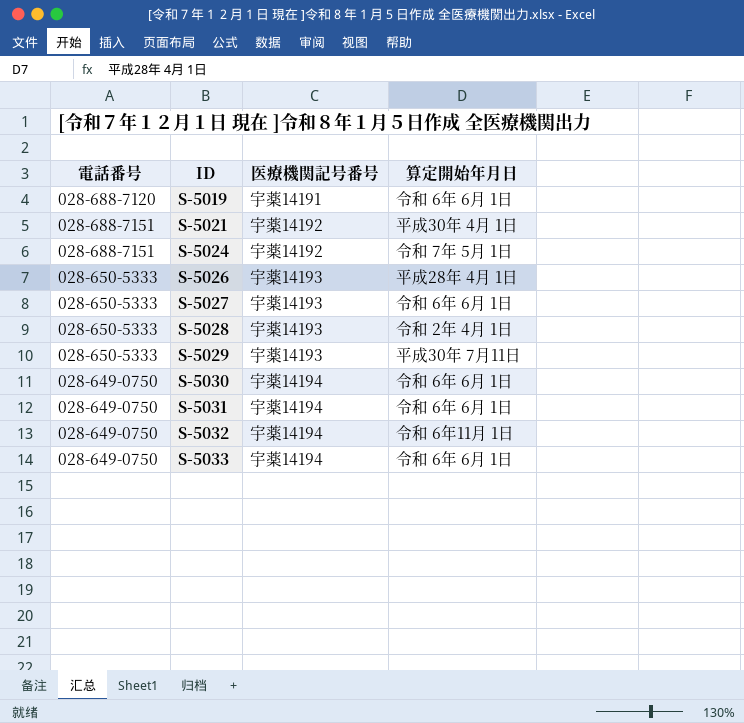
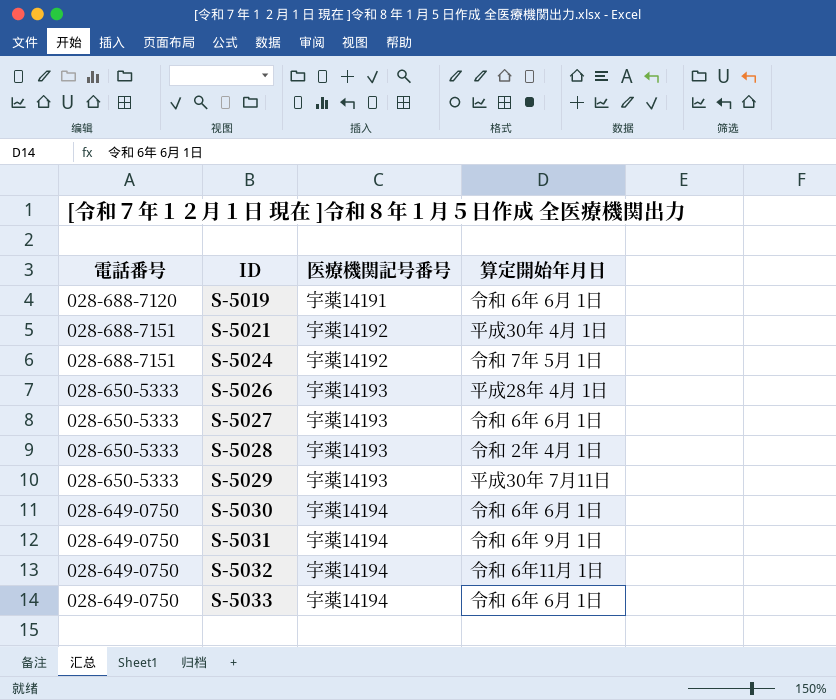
S-5031 | 算定開始年月日: 令和 6年 6月 1日 -> 令和 6年 9月 1日

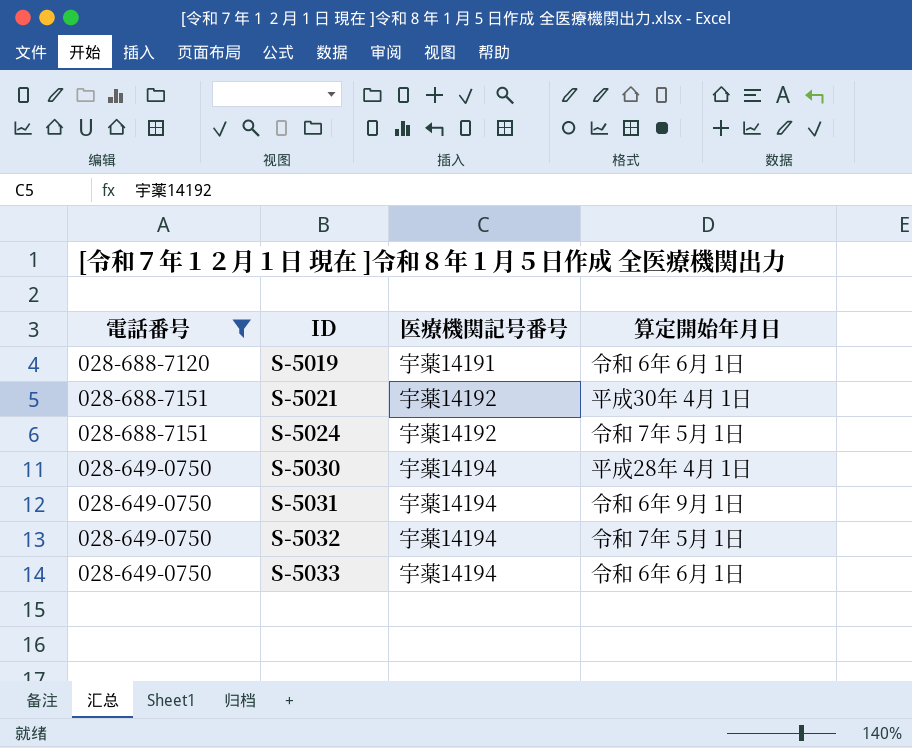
filter: none -> 電話番号 != 028-650-5333
S-5030 | 算定開始年月日: 令和 6年 6月 1日 -> 平成28年 4月 1日
S-5032 | 算定開始年月日: 令和 6年11月 1日 -> 令和 7年 5月 1日

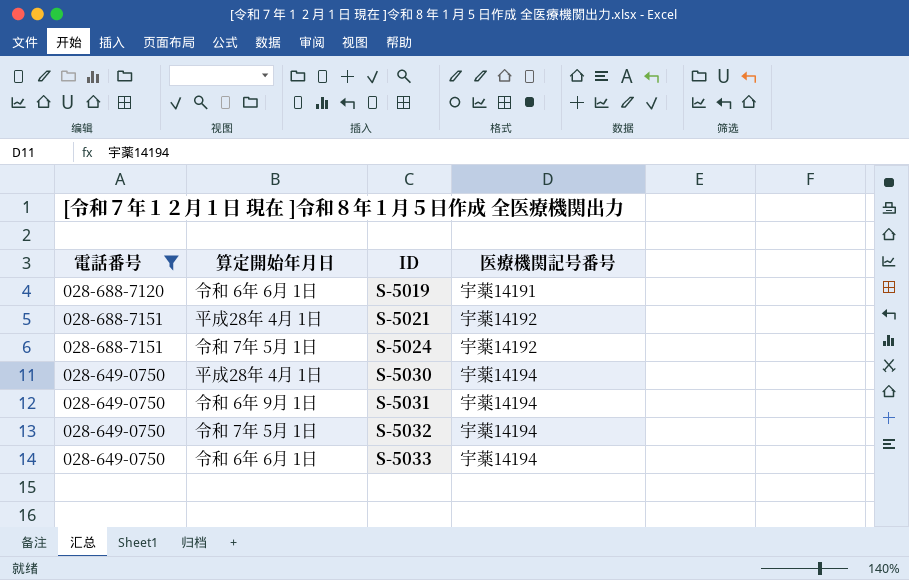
column 算定開始年月日 | position: 4 -> 2
S-5021 | 算定開始年月日: 平成30年 4月 1日 -> 平成28年 4月 1日

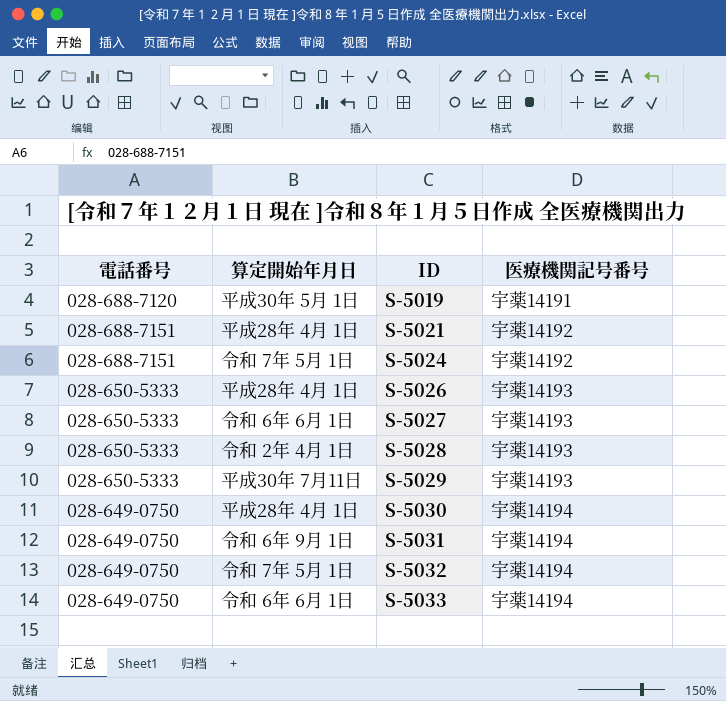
filter: 電話番号 != 028-650-5333 -> none
S-5019 | 算定開始年月日: 令和 6年 6月 1日 -> 平成30年 5月 1日

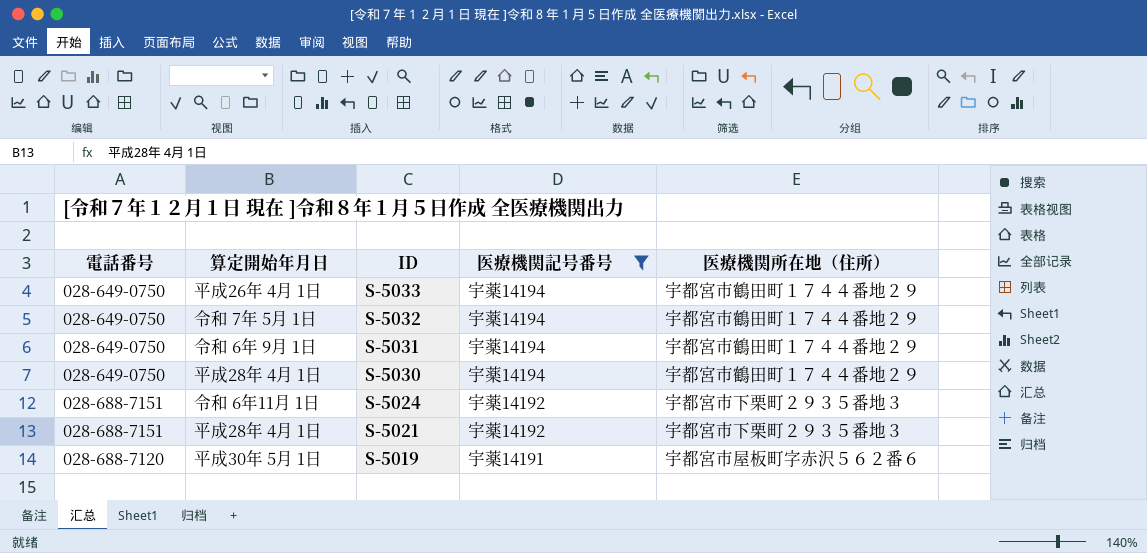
filter: none -> 医療機関記号番号 != 宇薬14193
row order: ID ascending -> ID descending
column 医療機関所在地（住所） | position: none -> 5
S-5033 | 算定開始年月日: 令和 6年 6月 1日 -> 平成26年 4月 1日
S-5024 | 算定開始年月日: 令和 7年 5月 1日 -> 令和 6年11月 1日

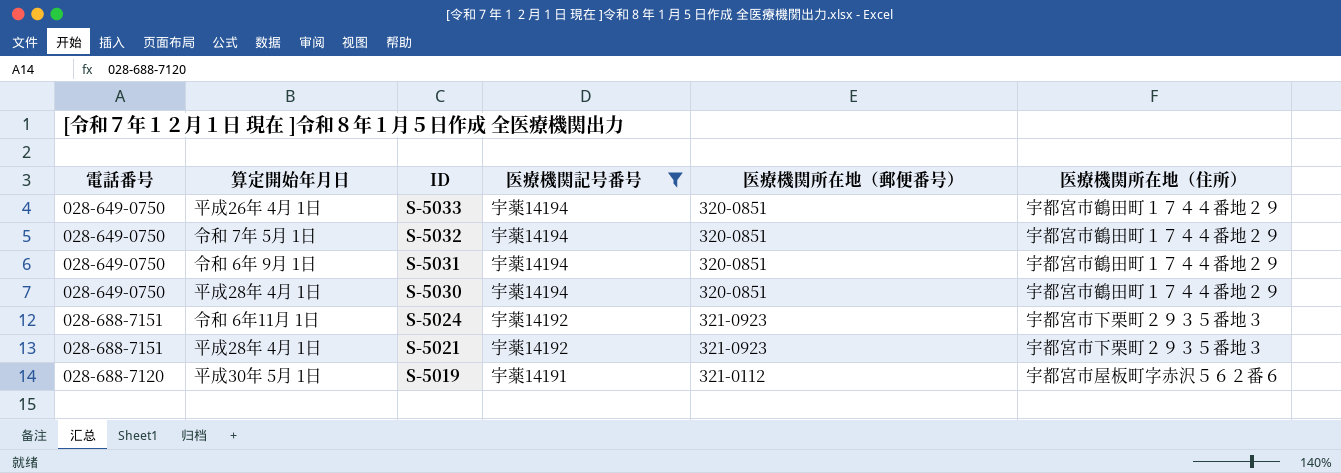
column 医療機関所在地（郵便番号） | position: none -> 5

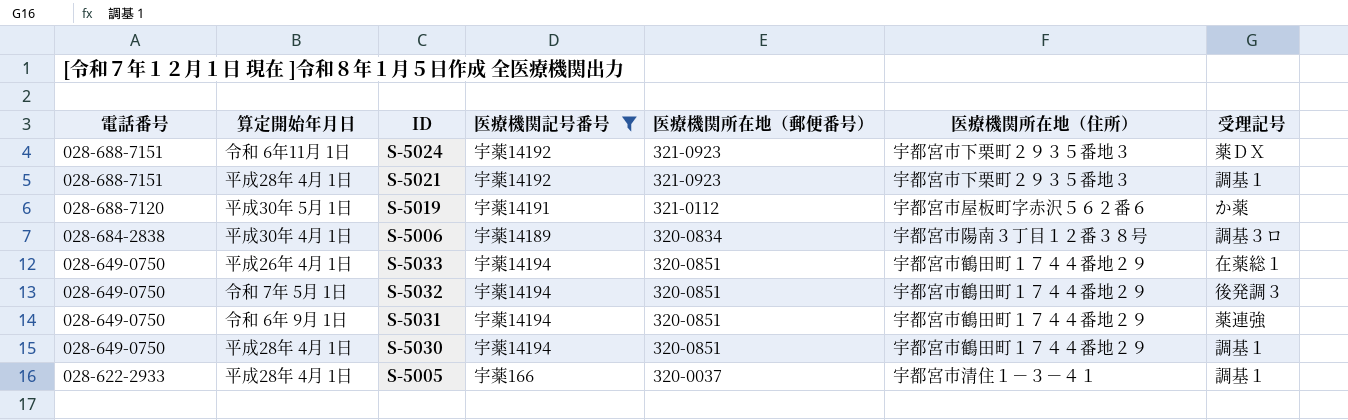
row order: ID descending -> 電話番号 descending
column 受理記号 | position: none -> 7
row S-5006: none -> 028-684-2838 | 平成30年 4月 1日 | 宇薬14189 | 320-0834 | 宇都宮市陽南３丁目１２番３８号 | 調基３ロ
row S-5005: none -> 028-622-2933 | 平成28年 4月 1日 | 宇薬166 | 320-0037 | 宇都宮市清住１－３－４１ | 調基１

